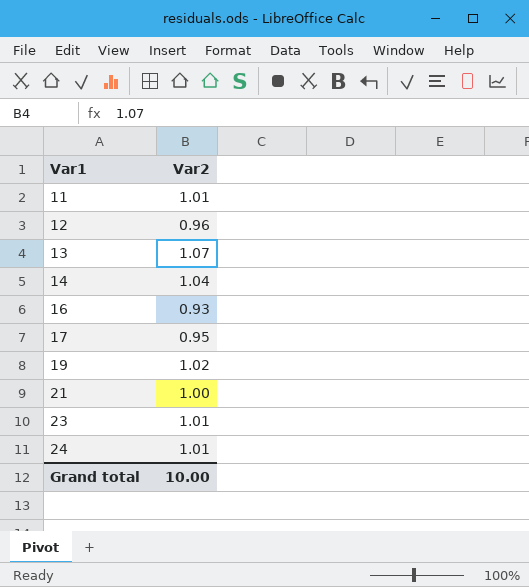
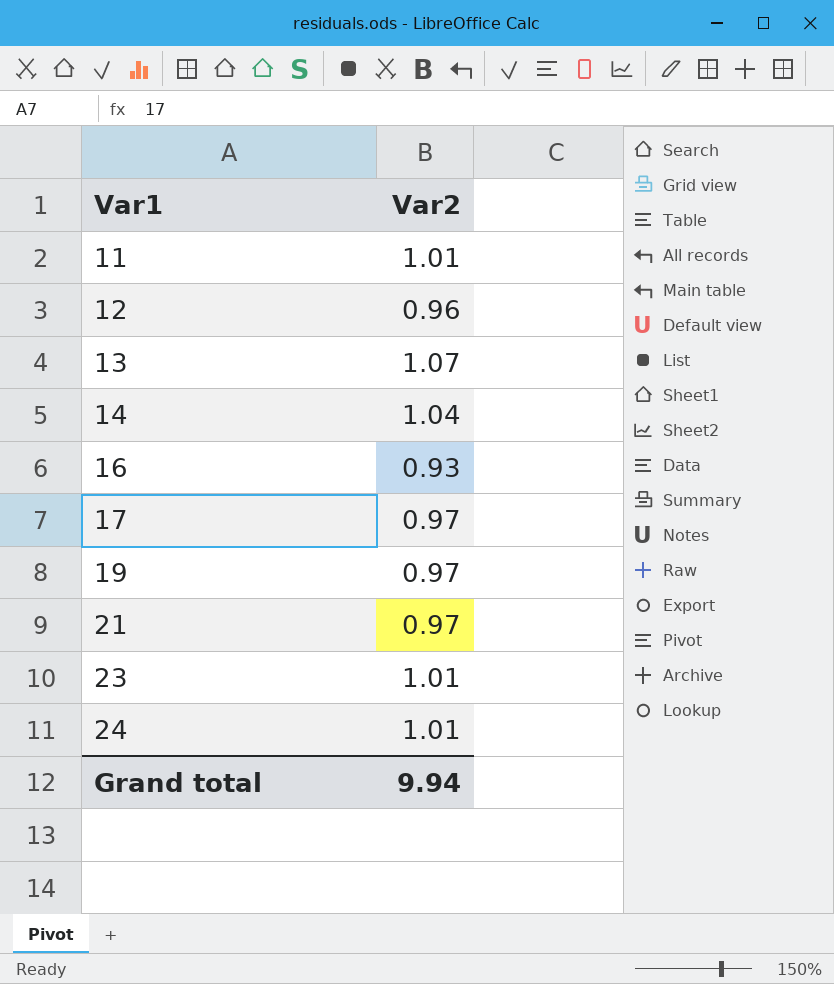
17 | Var2: 0.95 -> 0.97
19 | Var2: 1.02 -> 0.97
21 | Var2: 1.00 -> 0.97
Grand total | Var2: 10.00 -> 9.94

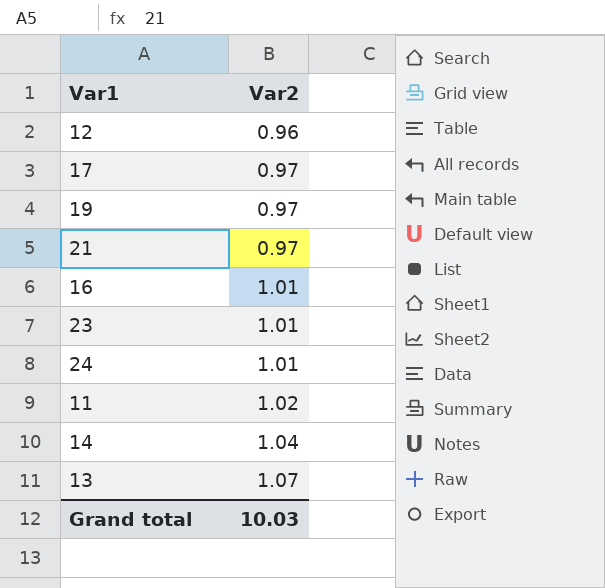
row order: Var1 ascending -> Var2 ascending
16 | Var2: 0.93 -> 1.01
11 | Var2: 1.01 -> 1.02
Grand total | Var2: 9.94 -> 10.03

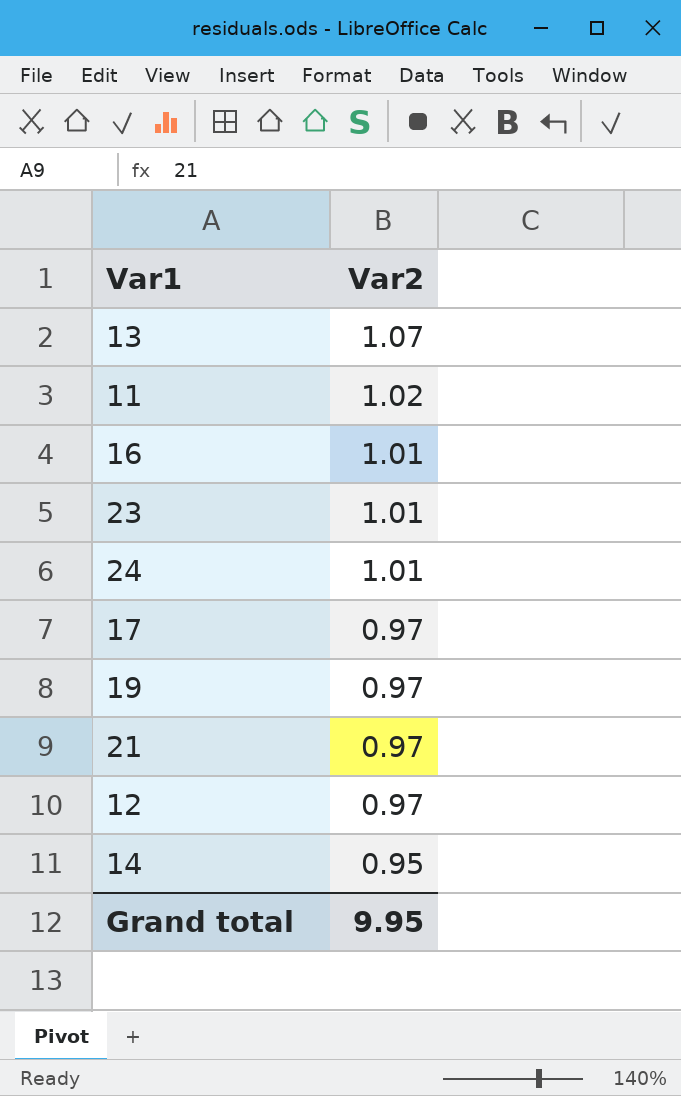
row order: Var2 ascending -> Var2 descending
12 | Var2: 0.96 -> 0.97
14 | Var2: 1.04 -> 0.95
Grand total | Var2: 10.03 -> 9.95

